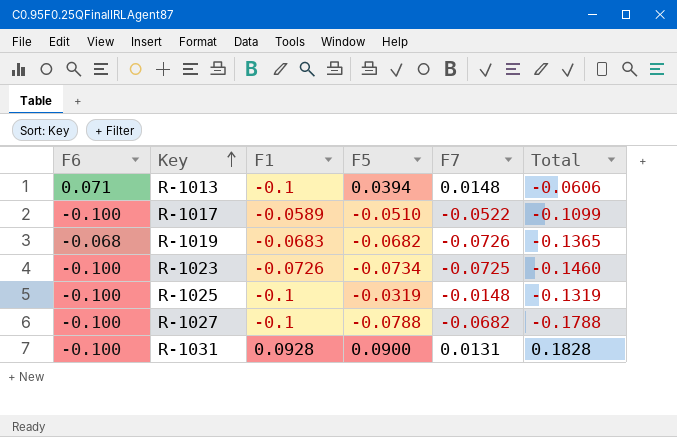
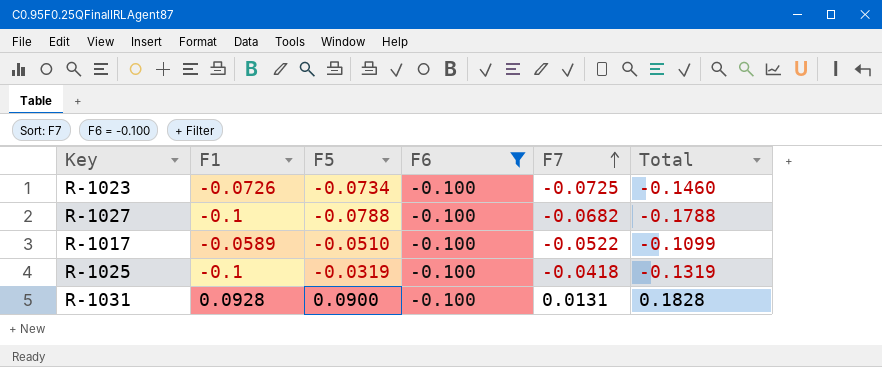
filter: none -> F6 = -0.100
row order: Key ascending -> F7 ascending
column F6 | position: 1 -> 4
R-1025 | F7: -0.0148 -> -0.0418

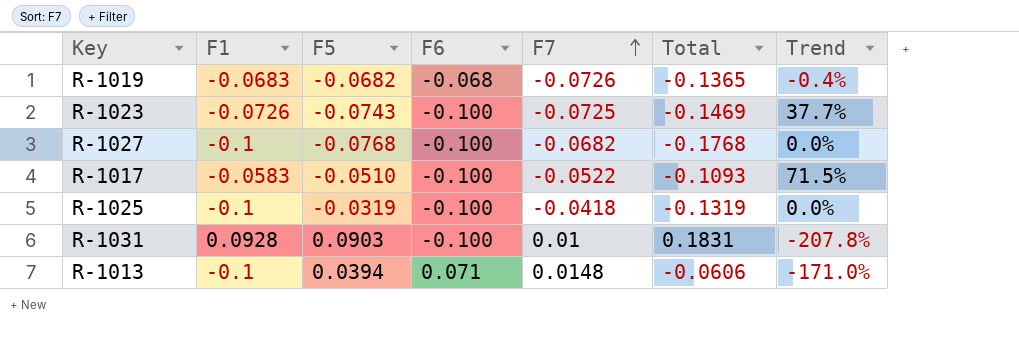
filter: F6 = -0.100 -> none
column Trend | formula: none -> ([F6] - [F1]) / [F1]
R-1023 | F5: -0.0734 -> -0.0743
R-1023 | Total: -0.1460 -> -0.1469
R-1027 | F5: -0.0788 -> -0.0768
R-1027 | Total: -0.1788 -> -0.1768
R-1017 | F1: -0.0589 -> -0.0583
R-1017 | Total: -0.1099 -> -0.1093
R-1031 | F5: 0.0900 -> 0.0903
R-1031 | F7: 0.0131 -> 0.01
R-1031 | Total: 0.1828 -> 0.1831

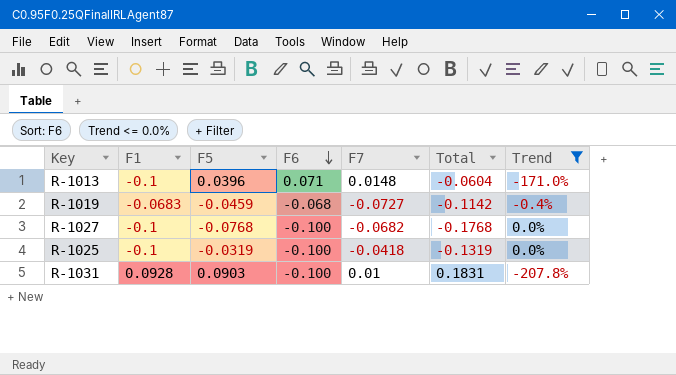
filter: none -> Trend <= 0.0%
row order: F7 ascending -> F6 descending
R-1013 | F5: 0.0394 -> 0.0396
R-1013 | Total: -0.0606 -> -0.0604
R-1019 | F5: -0.0682 -> -0.0459
R-1019 | F7: -0.0726 -> -0.0727
R-1019 | Total: -0.1365 -> -0.1142

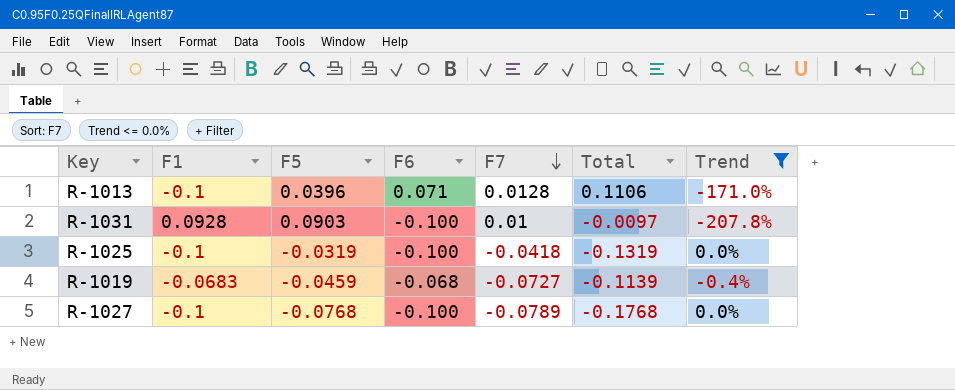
row order: F6 descending -> F7 descending
column Total | formula: [F1] + [F5] -> [F5] + [F6]
R-1013 | F7: 0.0148 -> 0.0128
R-1027 | F7: -0.0682 -> -0.0789

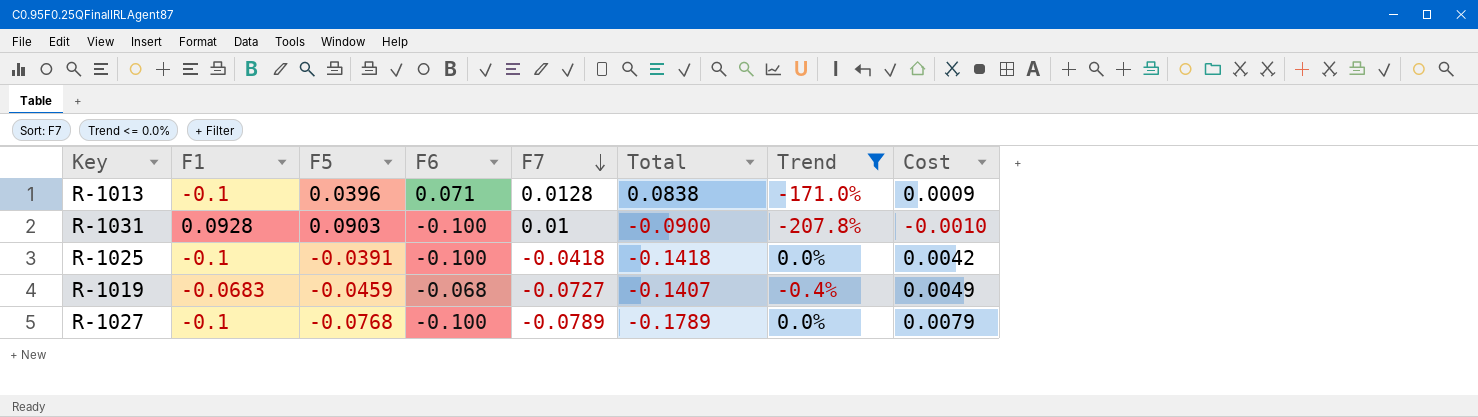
column Total | formula: [F5] + [F6] -> [F6] + [F7]
column Cost | formula: none -> [F6] * [F7]
R-1025 | F5: -0.0319 -> -0.0391

